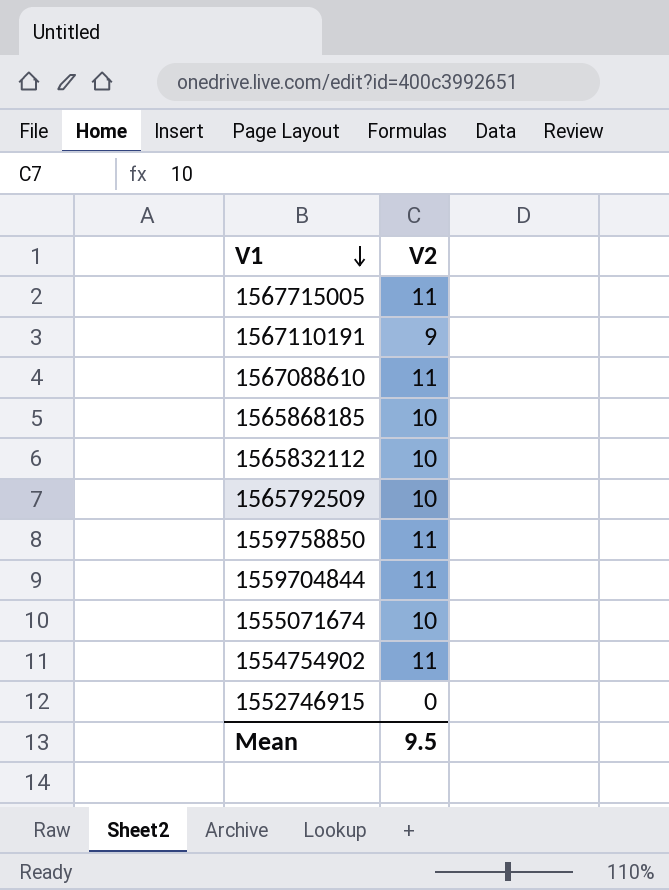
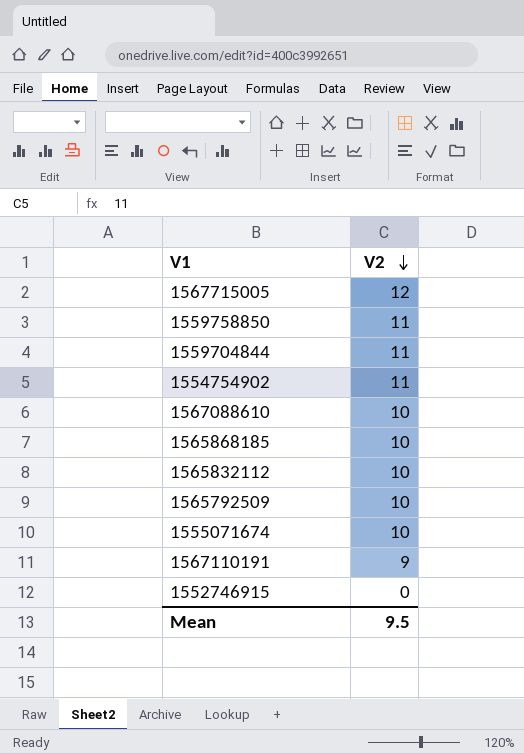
row order: V1 descending -> V2 descending
1567715005 | V2: 11 -> 12
1567088610 | V2: 11 -> 10

